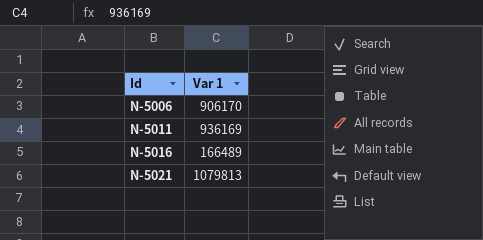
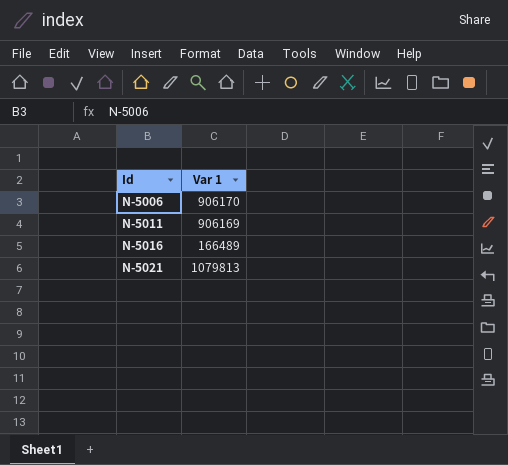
N-5011 | Var 1: 936169 -> 906169

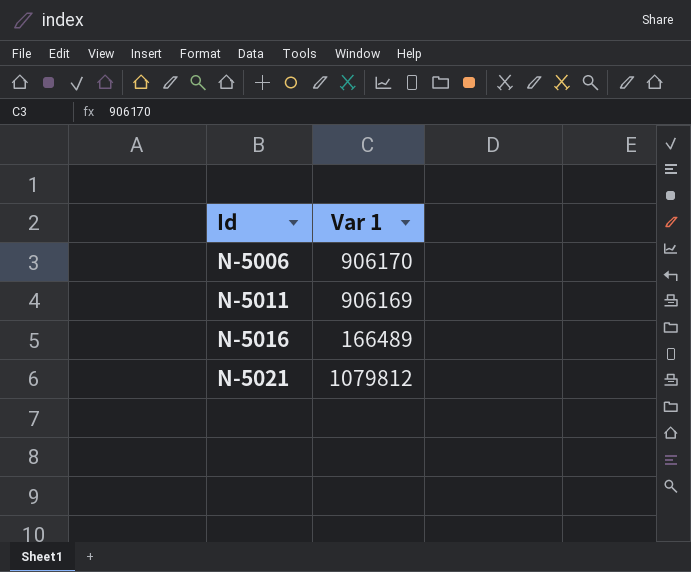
N-5021 | Var 1: 1079813 -> 1079812

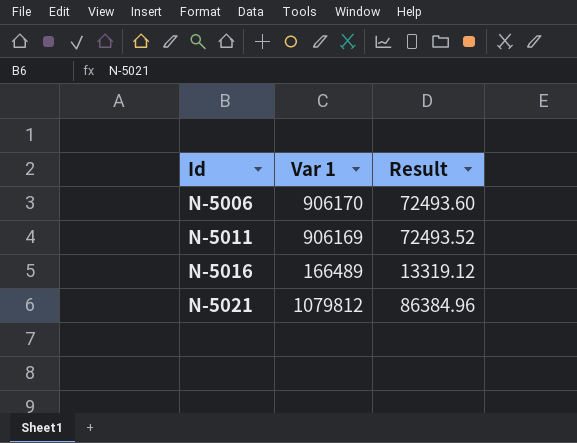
column Result | formula: none -> [Var 1] * 0.08

